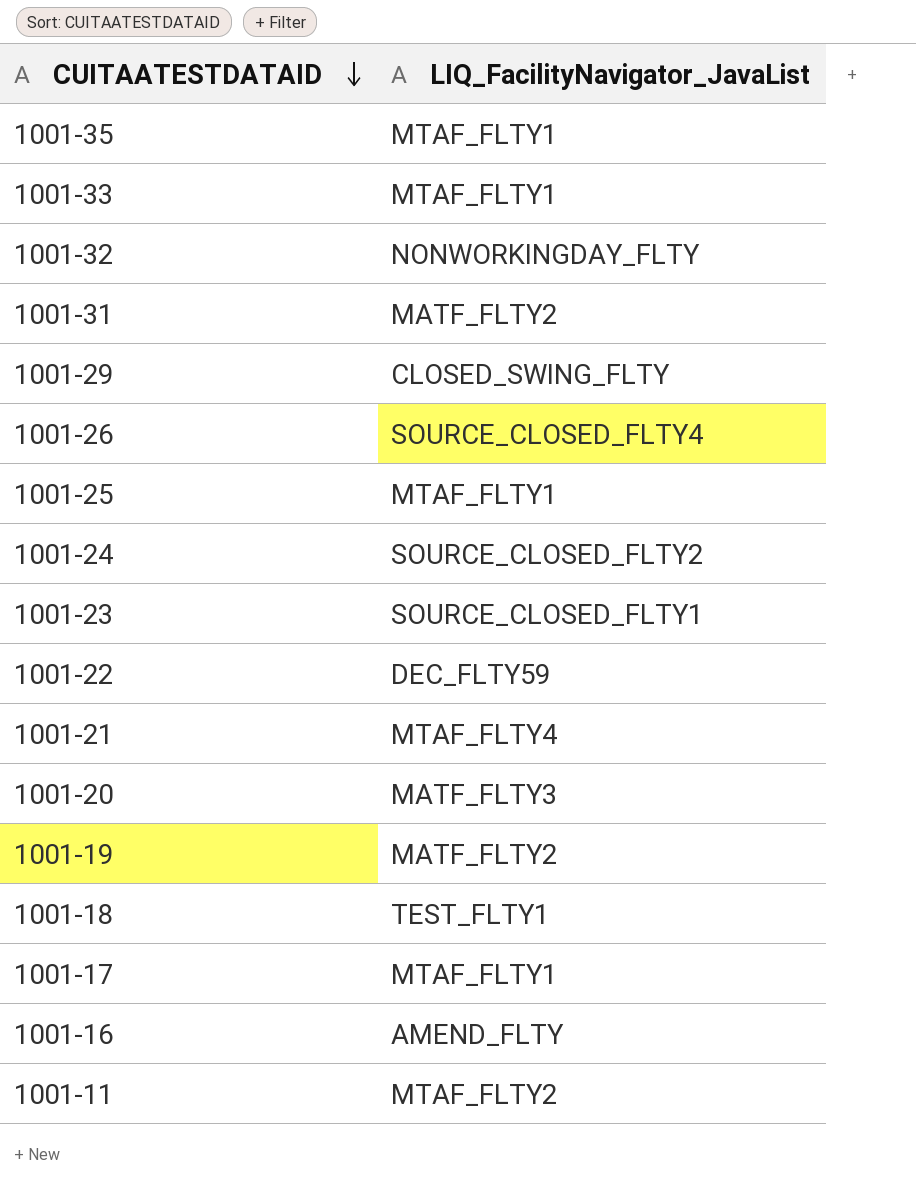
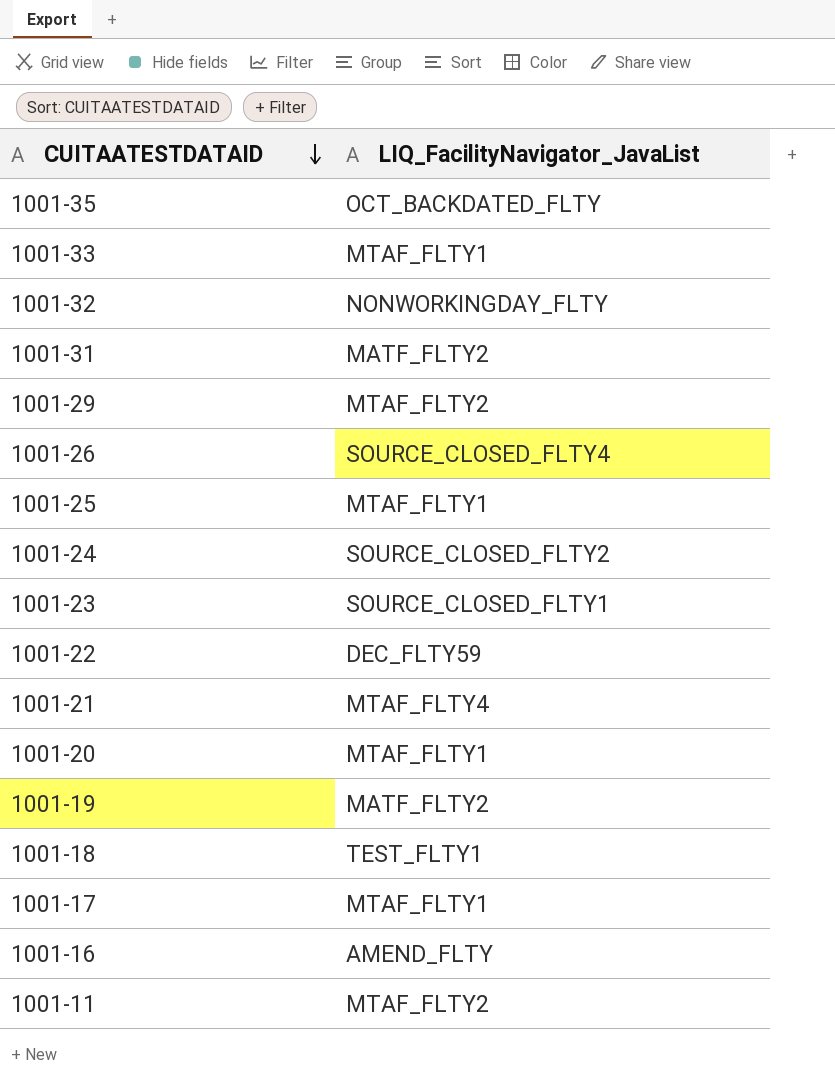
1001-35 | LIQ_FacilityNavigator_JavaList: MTAF_FLTY1 -> OCT_BACKDATED_FLTY
1001-29 | LIQ_FacilityNavigator_JavaList: CLOSED_SWING_FLTY -> MTAF_FLTY2
1001-20 | LIQ_FacilityNavigator_JavaList: MATF_FLTY3 -> MTAF_FLTY1

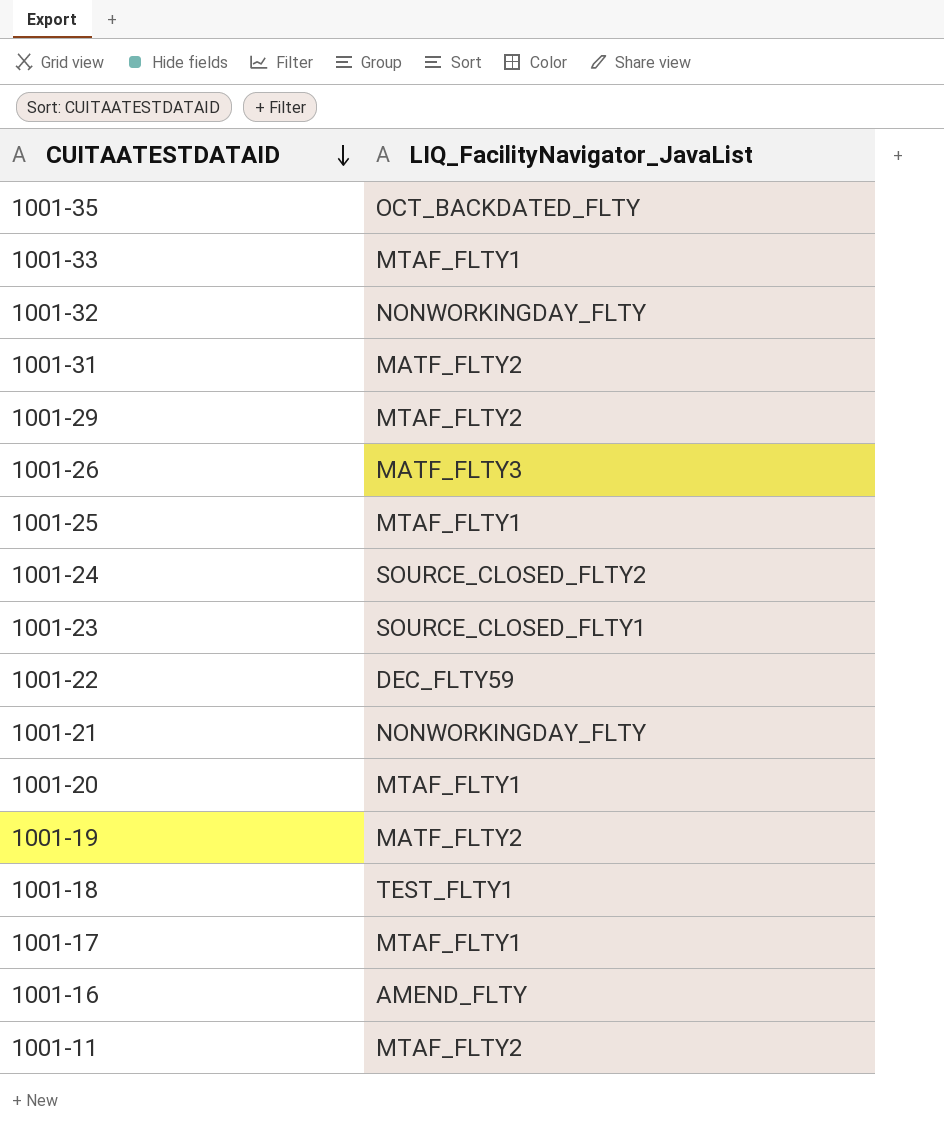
1001-26 | LIQ_FacilityNavigator_JavaList: SOURCE_CLOSED_FLTY4 -> MATF_FLTY3
1001-21 | LIQ_FacilityNavigator_JavaList: MTAF_FLTY4 -> NONWORKINGDAY_FLTY

